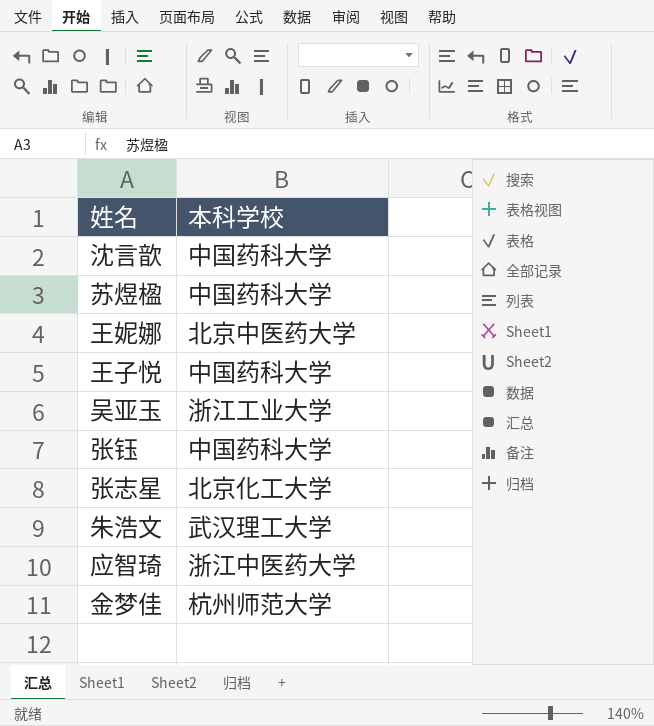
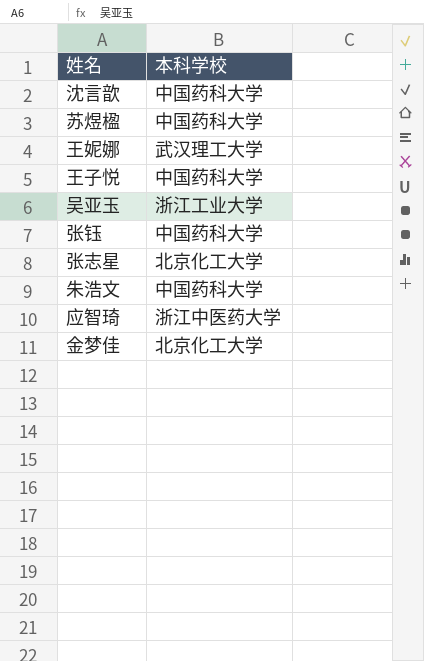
王妮娜 | 本科学校: 北京中医药大学 -> 武汉理工大学
朱浩文 | 本科学校: 武汉理工大学 -> 中国药科大学
金梦佳 | 本科学校: 杭州师范大学 -> 北京化工大学

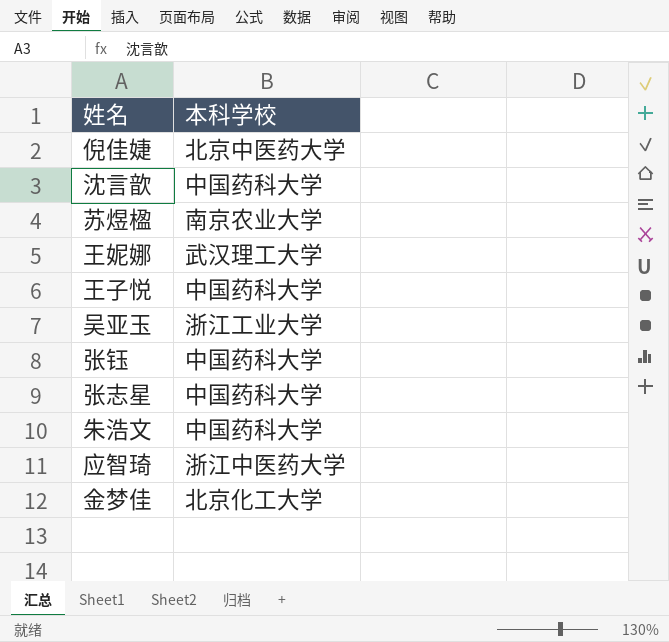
row 倪佳婕: none -> 北京中医药大学
苏煜楹 | 本科学校: 中国药科大学 -> 南京农业大学
张志星 | 本科学校: 北京化工大学 -> 中国药科大学

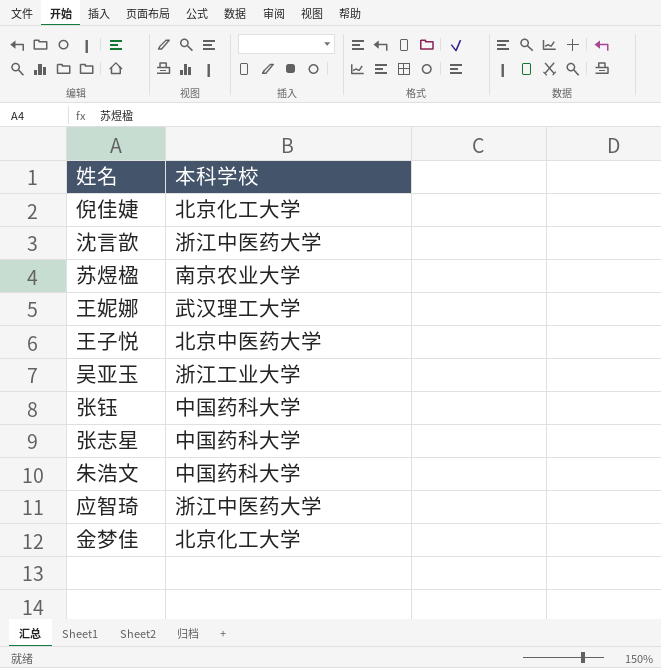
倪佳婕 | 本科学校: 北京中医药大学 -> 北京化工大学
沈言歆 | 本科学校: 中国药科大学 -> 浙江中医药大学
王子悦 | 本科学校: 中国药科大学 -> 北京中医药大学

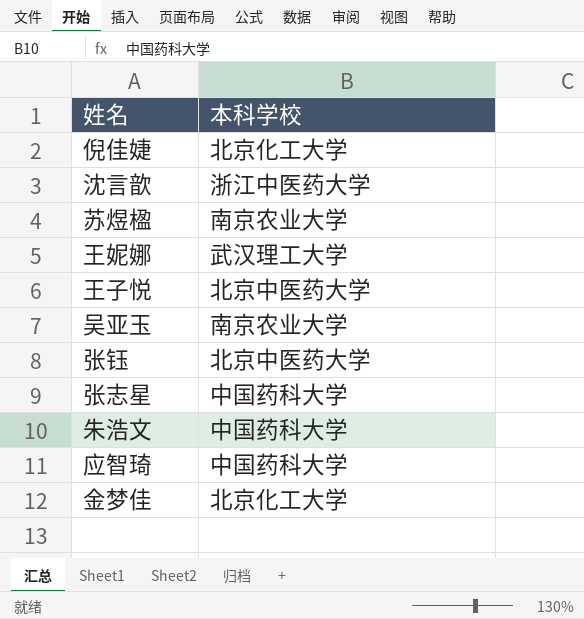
吴亚玉 | 本科学校: 浙江工业大学 -> 南京农业大学
张钰 | 本科学校: 中国药科大学 -> 北京中医药大学
应智琦 | 本科学校: 浙江中医药大学 -> 中国药科大学

